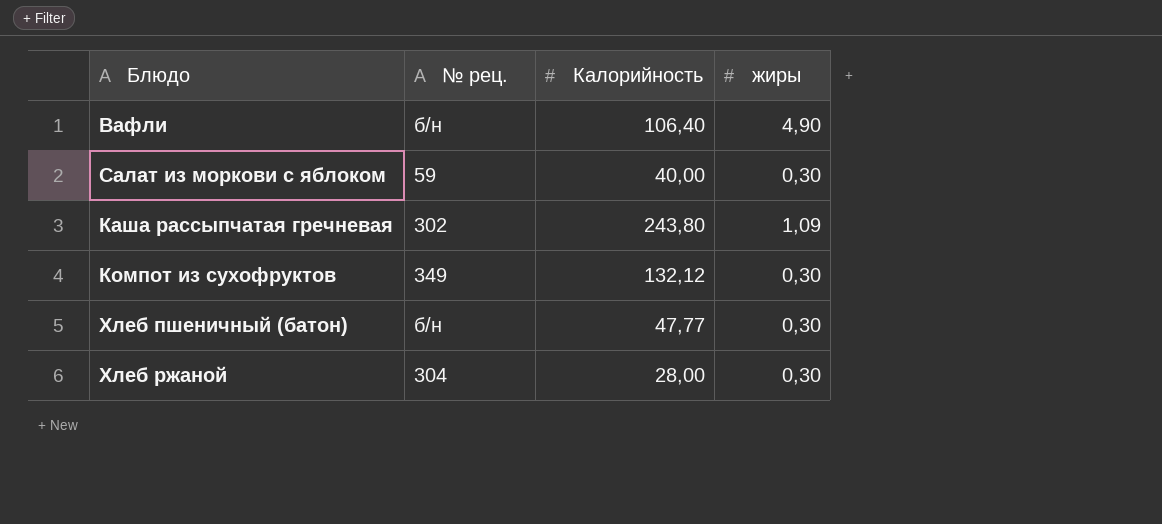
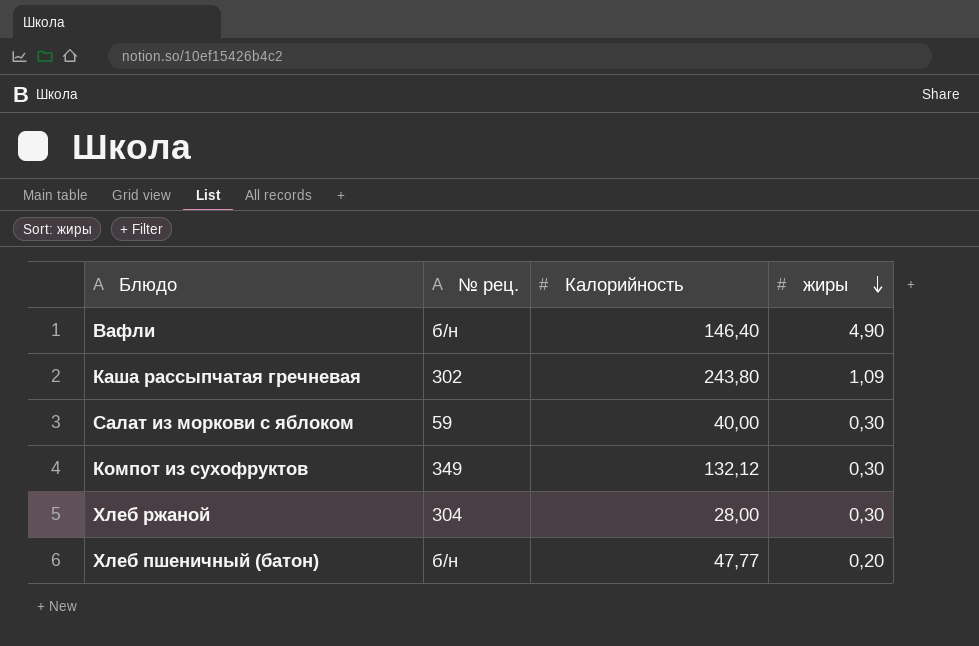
row order: none -> жиры descending
Вафли | Калорийность: 106,40 -> 146,40
Хлеб пшеничный (батон) | жиры: 0,30 -> 0,20

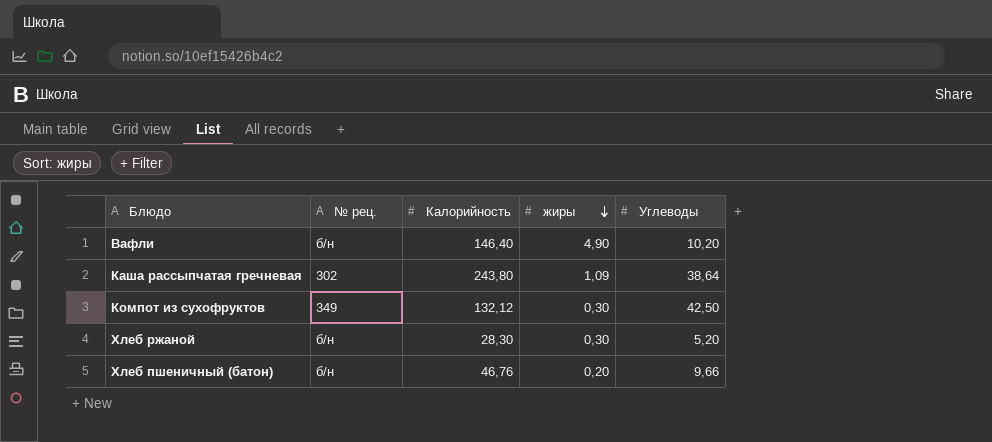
column Углеводы | position: none -> 5
row Салат из моркови с яблоком: 59 | 40,00 | 0,30 -> none
Хлеб ржаной | № рец.: 304 -> б/н
Хлеб ржаной | Калорийность: 28,00 -> 28,30
Хлеб пшеничный (батон) | Калорийность: 47,77 -> 46,76

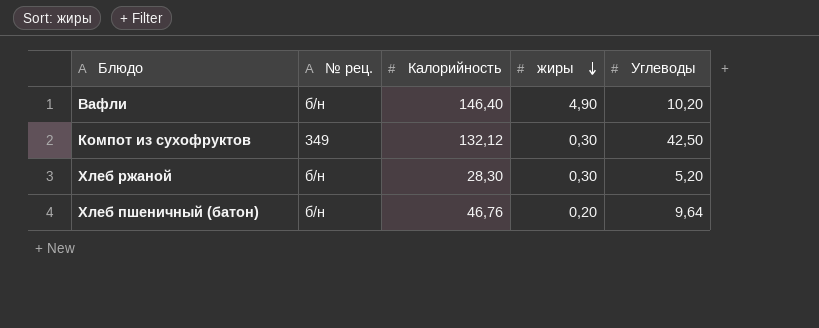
row Каша рассыпчатая гречневая: 302 | 243,80 | 1,09 | 38,64 -> none
Хлеб пшеничный (батон) | Углеводы: 9,66 -> 9,64

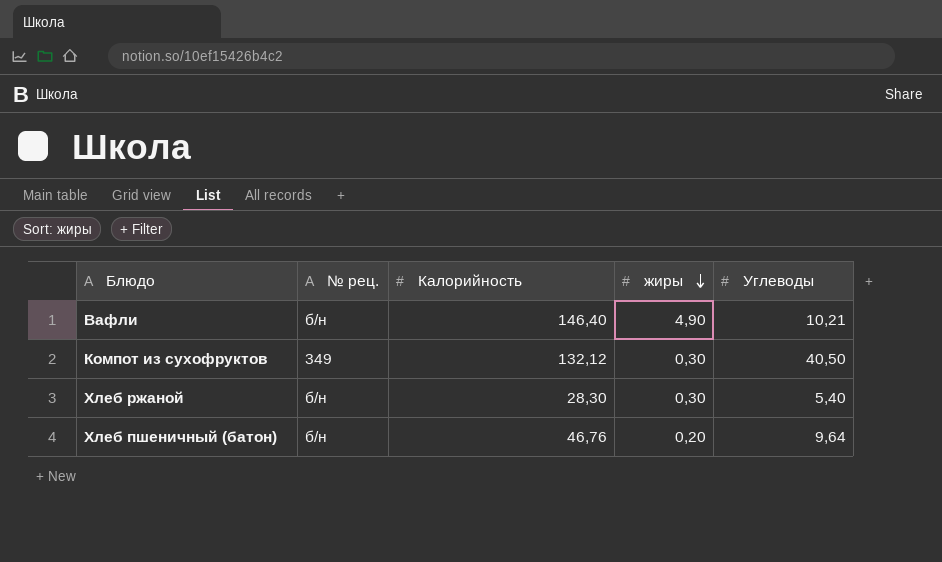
Вафли | Углеводы: 10,20 -> 10,21
Компот из сухофруктов | Углеводы: 42,50 -> 40,50
Хлеб ржаной | Углеводы: 5,20 -> 5,40

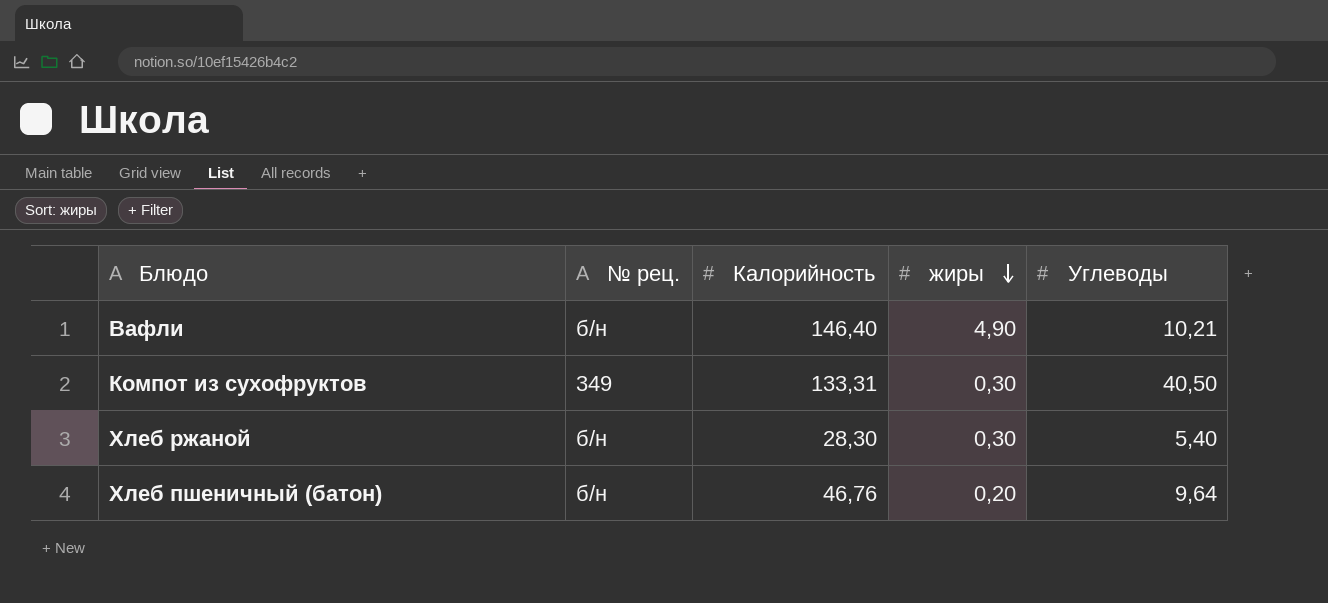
Компот из сухофруктов | Калорийность: 132,12 -> 133,31

